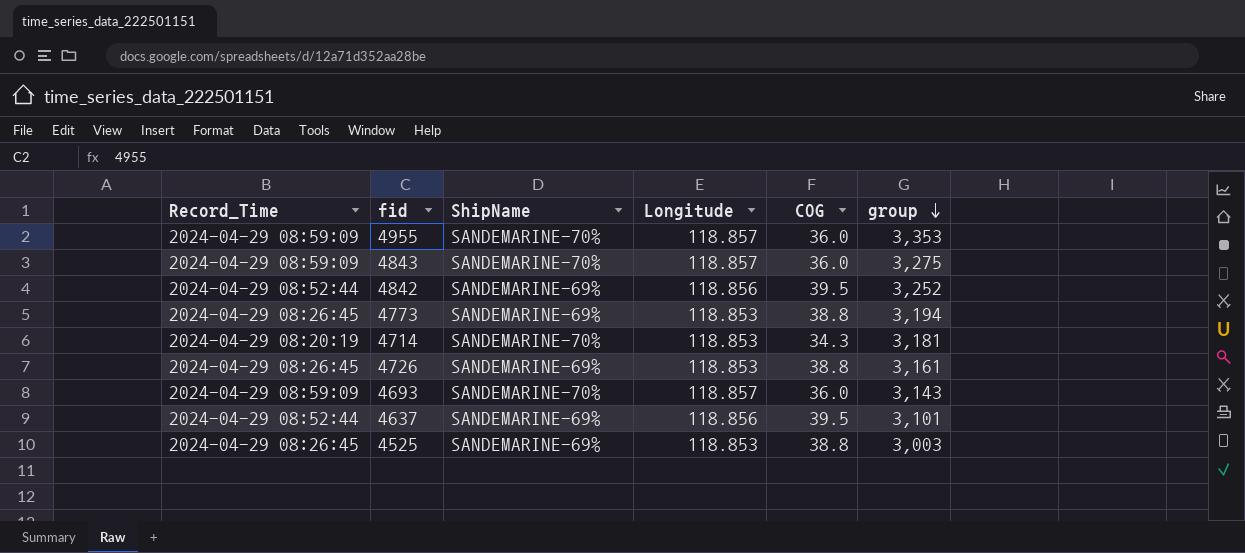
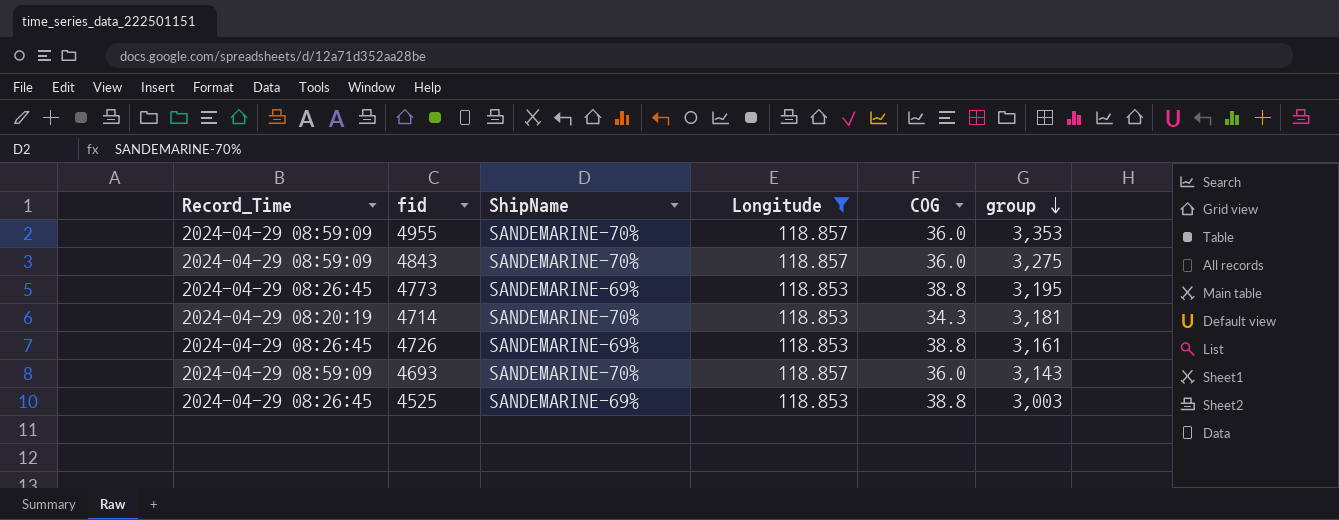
filter: none -> Longitude != 118.856
4773 | group: 3,194 -> 3,195

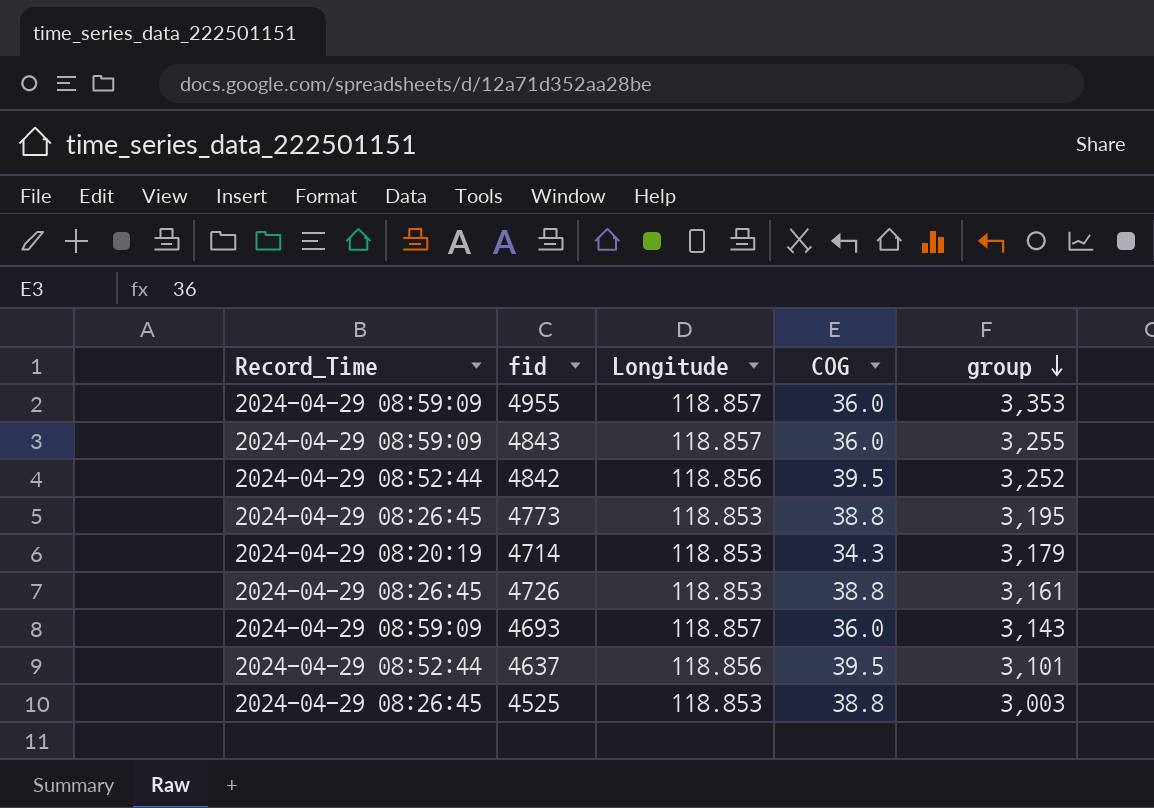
filter: Longitude != 118.856 -> none
column ShipName | position: 3 -> none
4843 | group: 3,275 -> 3,255
4714 | group: 3,181 -> 3,179

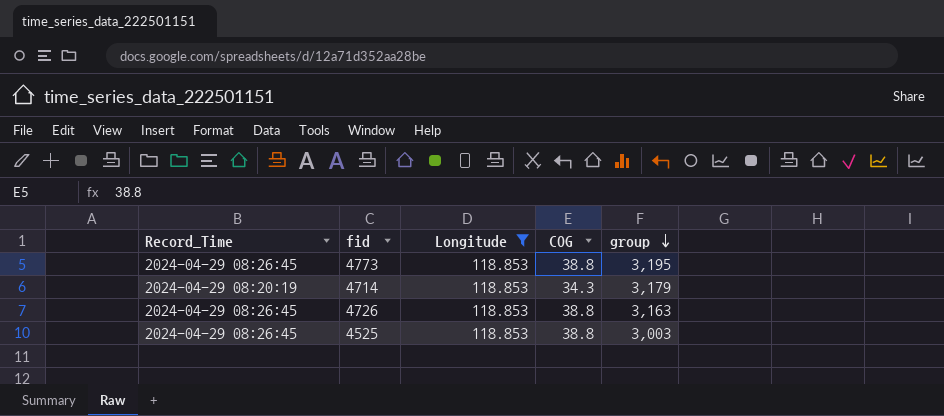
filter: none -> Longitude = 118.853
4726 | group: 3,161 -> 3,163

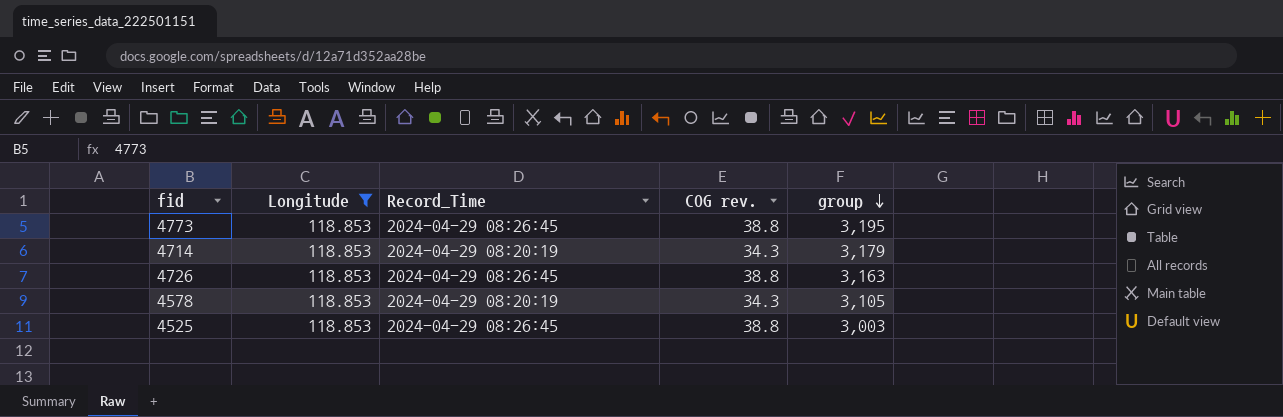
column Record_Time | position: 1 -> 3
column name: COG -> COG rev.
row 4578: none -> 118.853 | 2024-04-29 08:20:19 | 34.3 | 3,105

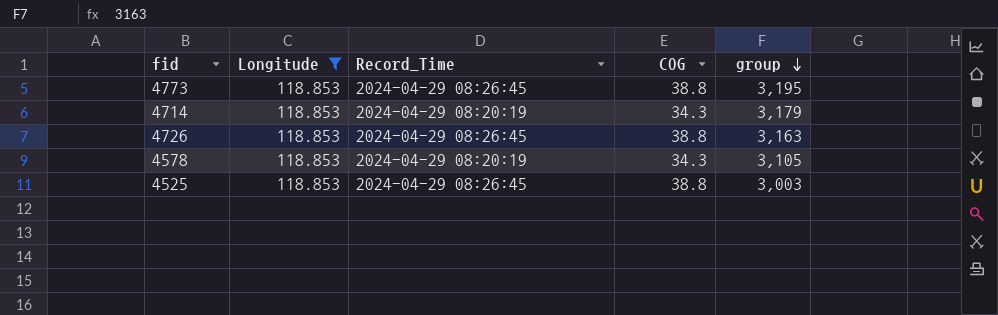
column name: COG rev. -> COG

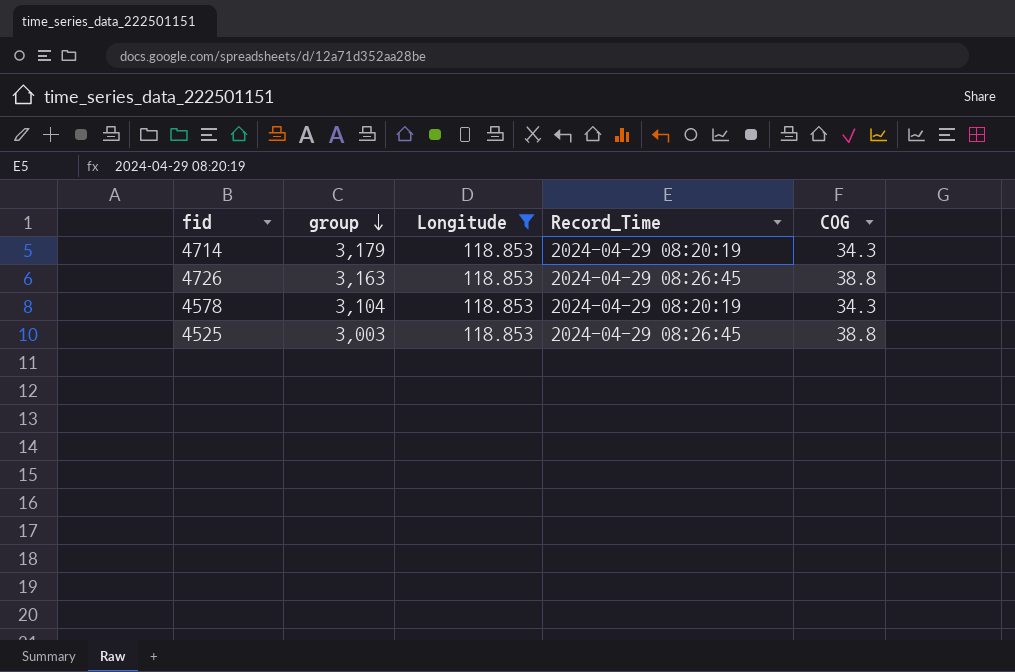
column group | position: 5 -> 2
row 4773: 118.853 | 2024-04-29 08:26:45 | 38.8 | 3,195 -> none
4578 | group: 3,105 -> 3,104

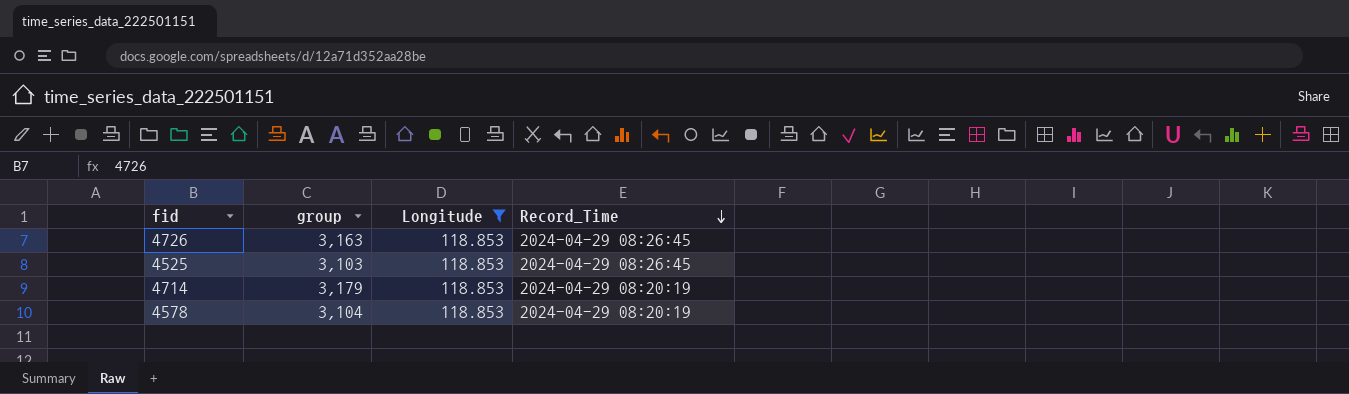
row order: group descending -> Record_Time descending
column COG | position: 5 -> none
4525 | group: 3,003 -> 3,103

